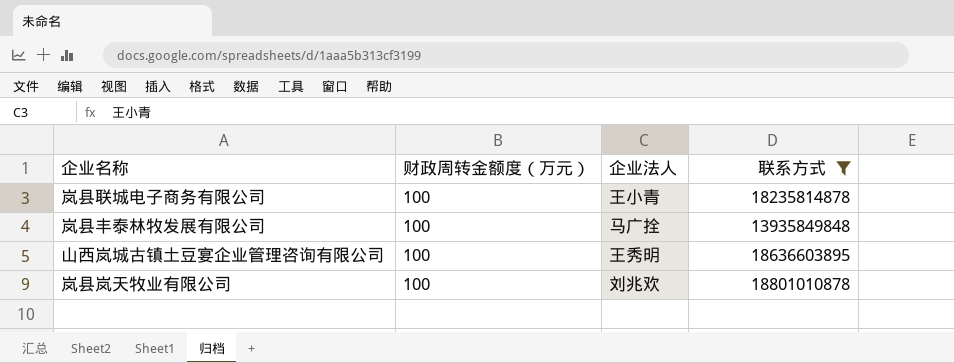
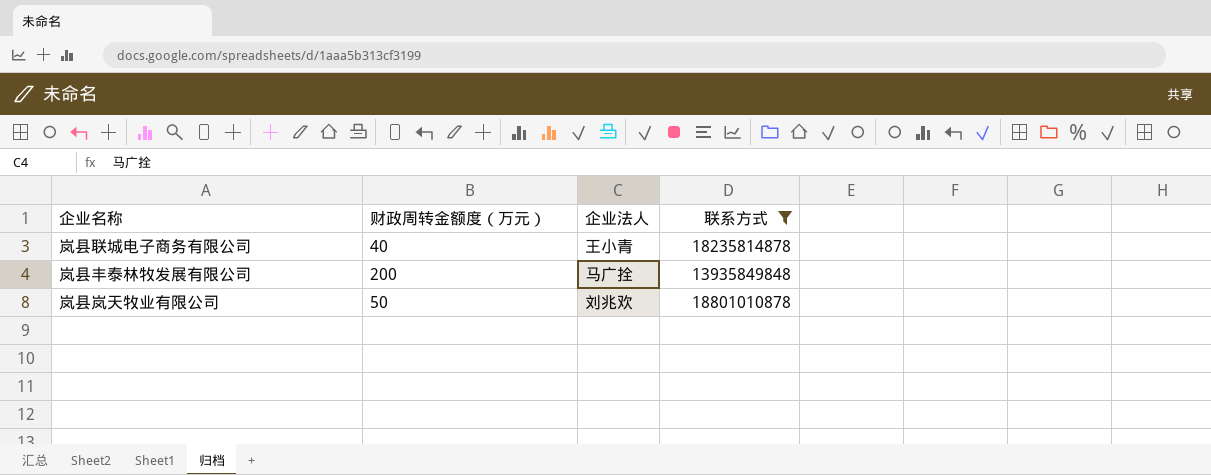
row 山西岚城古镇土豆宴企业管理咨询有限公司: 100 | 王秀明 | 18636603895 -> none
岚县联城电子商务有限公司 | 财政周转金额度（万元）: 100 -> 40
岚县丰泰林牧发展有限公司 | 财政周转金额度（万元）: 100 -> 200
岚县岚天牧业有限公司 | 财政周转金额度（万元）: 100 -> 50

